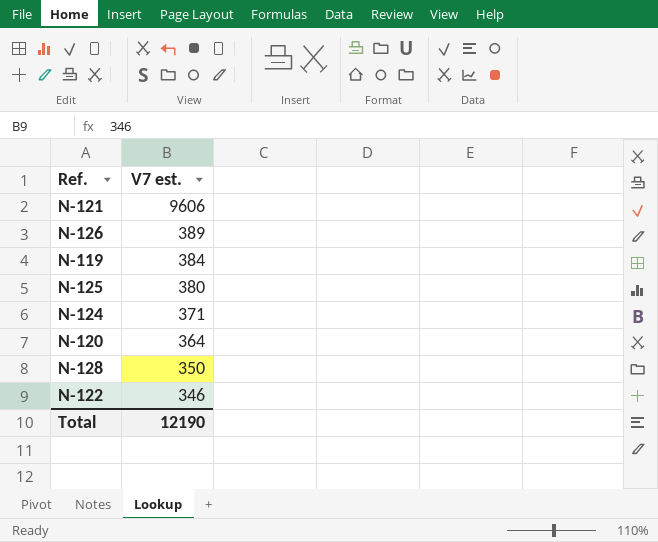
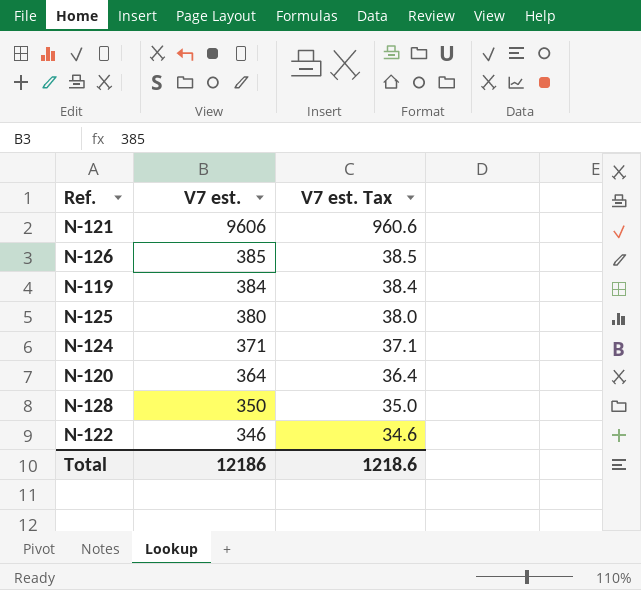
column V7 est. Tax | formula: none -> [V7 est.] * 0.1
N-126 | V7 est.: 389 -> 385
Total | V7 est.: 12190 -> 12186

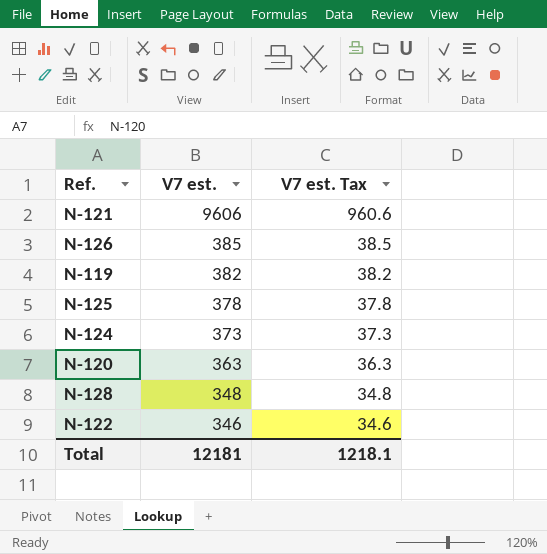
N-119 | V7 est.: 384 -> 382
N-119 | V7 est. Tax: 38.4 -> 38.2
N-125 | V7 est.: 380 -> 378
N-125 | V7 est. Tax: 38.0 -> 37.8
N-124 | V7 est.: 371 -> 373
N-124 | V7 est. Tax: 37.1 -> 37.3
N-120 | V7 est.: 364 -> 363
N-120 | V7 est. Tax: 36.4 -> 36.3
N-128 | V7 est.: 350 -> 348
N-128 | V7 est. Tax: 35.0 -> 34.8
Total | V7 est.: 12186 -> 12181
Total | V7 est. Tax: 1218.6 -> 1218.1

